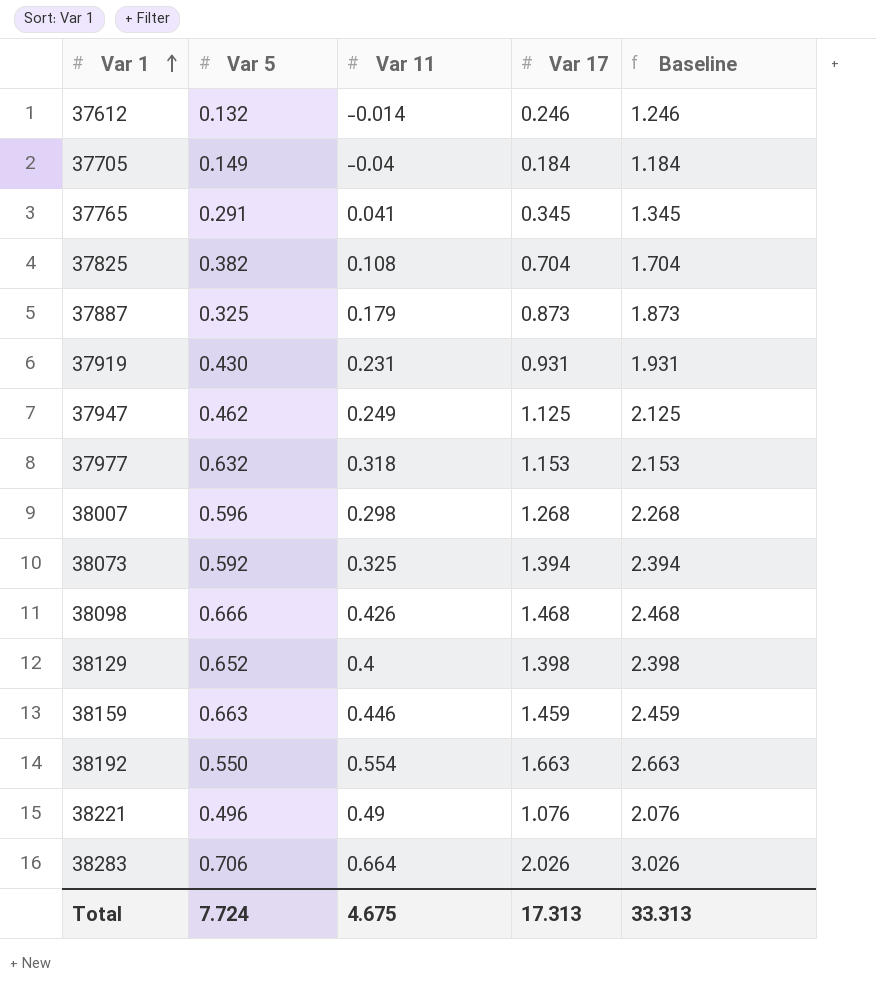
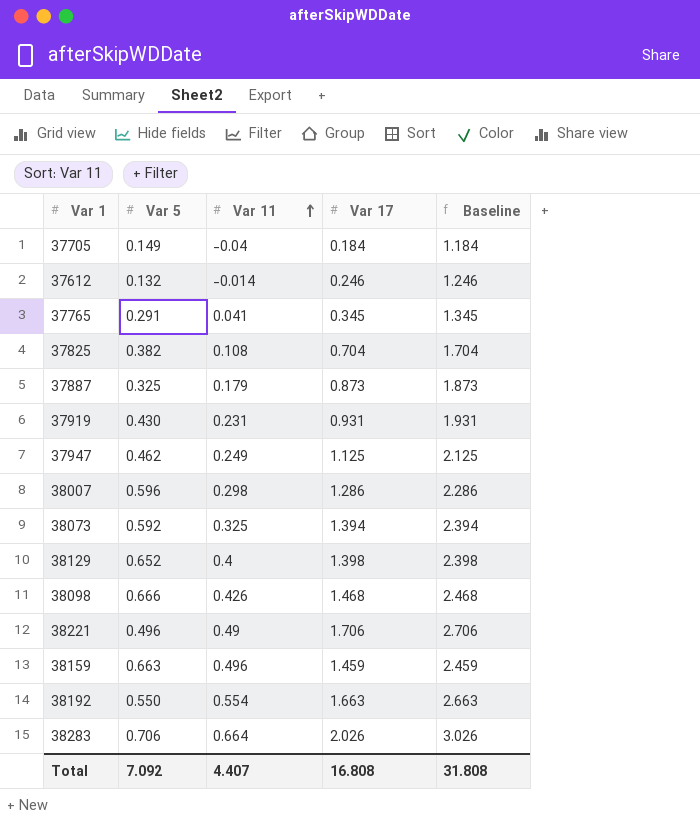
row order: Var 1 ascending -> Var 11 ascending
row 37977: 0.632 | 0.318 | 1.153 | 2.153 -> none
38007 | Var 17: 1.268 -> 1.286
38007 | Baseline: 2.268 -> 2.286
38221 | Var 17: 1.076 -> 1.706
38221 | Baseline: 2.076 -> 2.706
38159 | Var 11: 0.446 -> 0.496
Total | Var 5: 7.724 -> 7.092
Total | Var 11: 4.675 -> 4.407
Total | Var 17: 17.313 -> 16.808
Total | Baseline: 33.313 -> 31.808

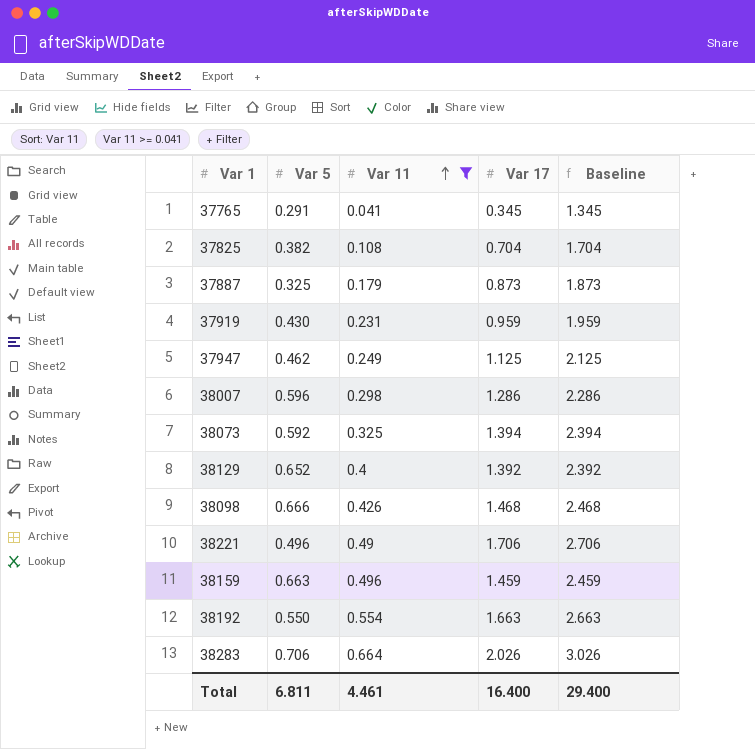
filter: none -> Var 11 >= 0.041
37919 | Var 17: 0.931 -> 0.959
37919 | Baseline: 1.931 -> 1.959
38129 | Var 17: 1.398 -> 1.392
38129 | Baseline: 2.398 -> 2.392
Total | Var 5: 7.092 -> 6.811
Total | Var 11: 4.407 -> 4.461
Total | Var 17: 16.808 -> 16.400
Total | Baseline: 31.808 -> 29.400

